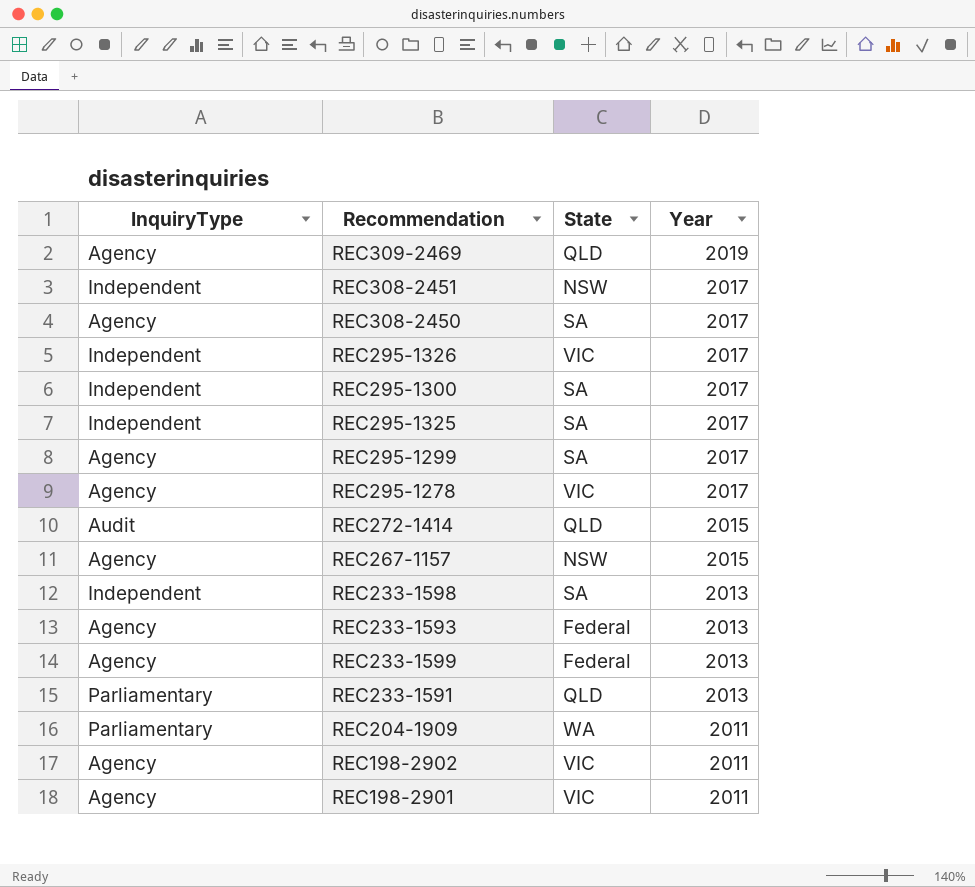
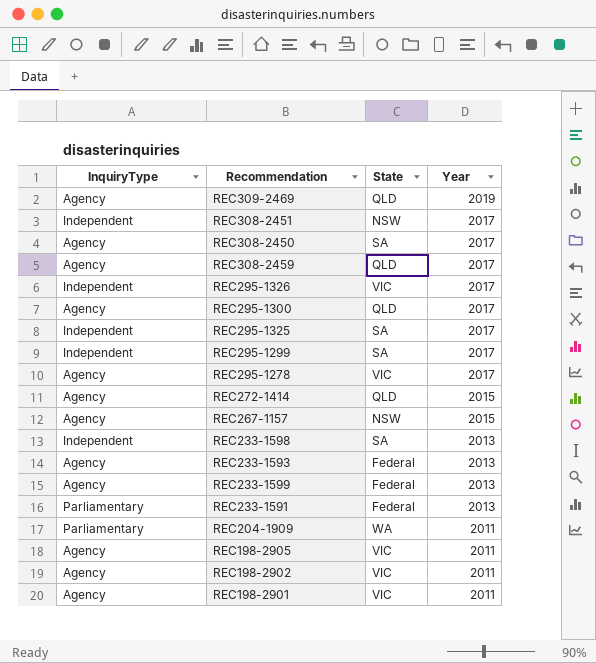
row REC308-2459: none -> Agency | QLD | 2017
REC295-1300 | InquiryType: Independent -> Agency
REC295-1300 | State: SA -> QLD
REC295-1299 | InquiryType: Agency -> Independent
REC272-1414 | InquiryType: Audit -> Agency
REC233-1591 | State: QLD -> Federal
row REC198-2905: none -> Agency | VIC | 2011

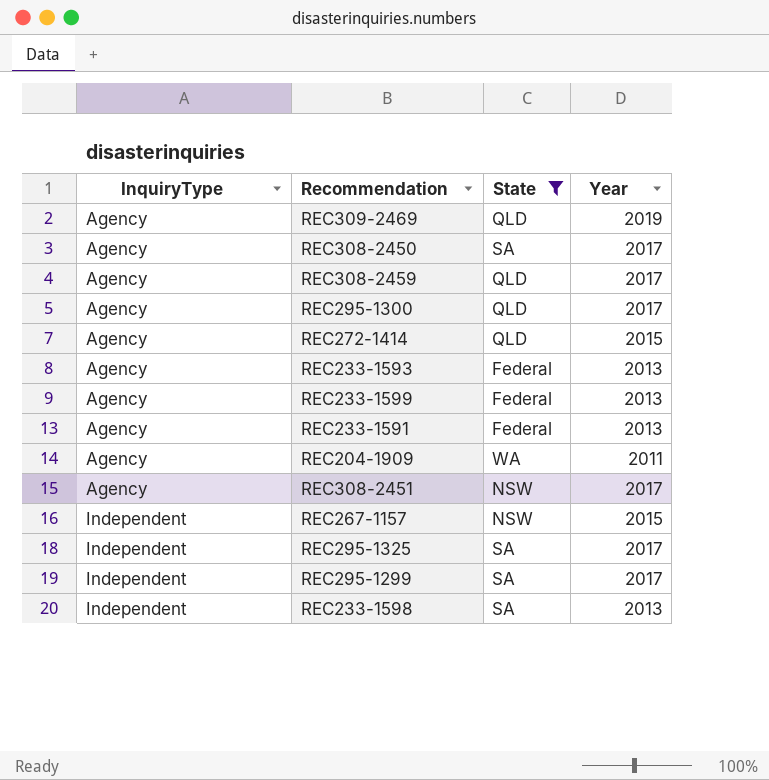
filter: none -> State != VIC
row order: Year descending -> InquiryType ascending
REC233-1591 | InquiryType: Parliamentary -> Agency
REC204-1909 | InquiryType: Parliamentary -> Agency
REC308-2451 | InquiryType: Independent -> Agency
REC267-1157 | InquiryType: Agency -> Independent

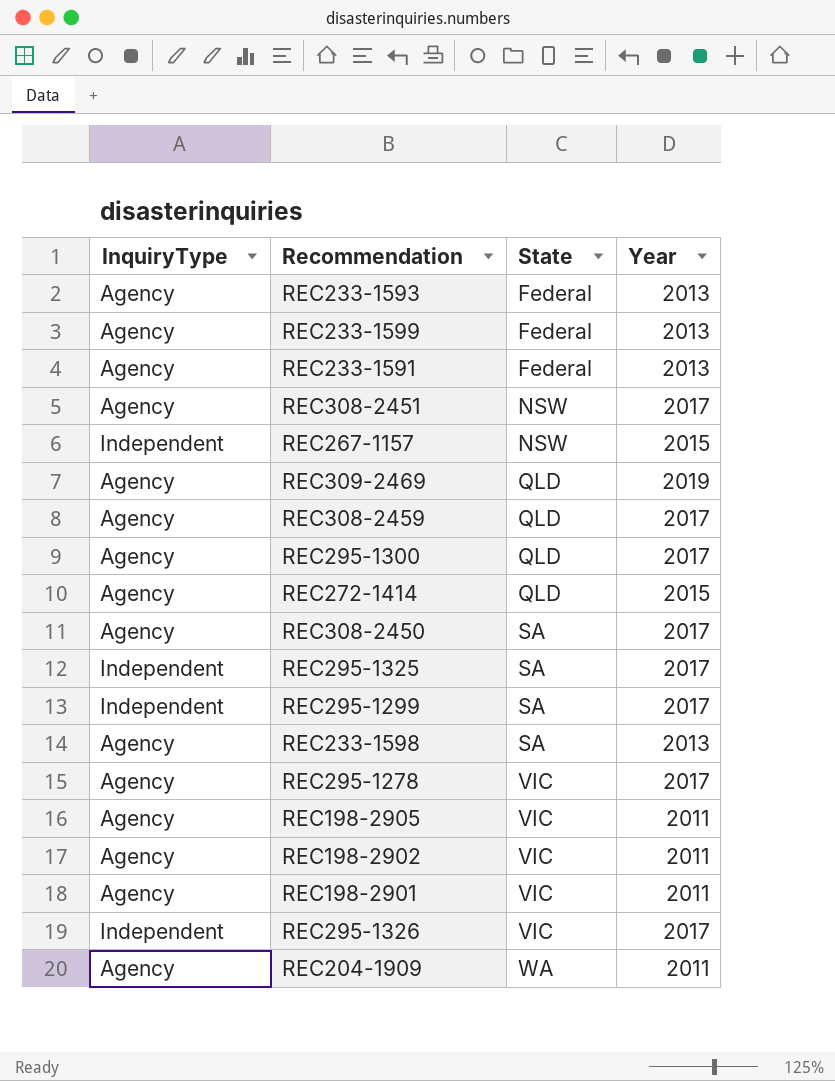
filter: State != VIC -> none
row order: InquiryType ascending -> State ascending
REC233-1598 | InquiryType: Independent -> Agency

